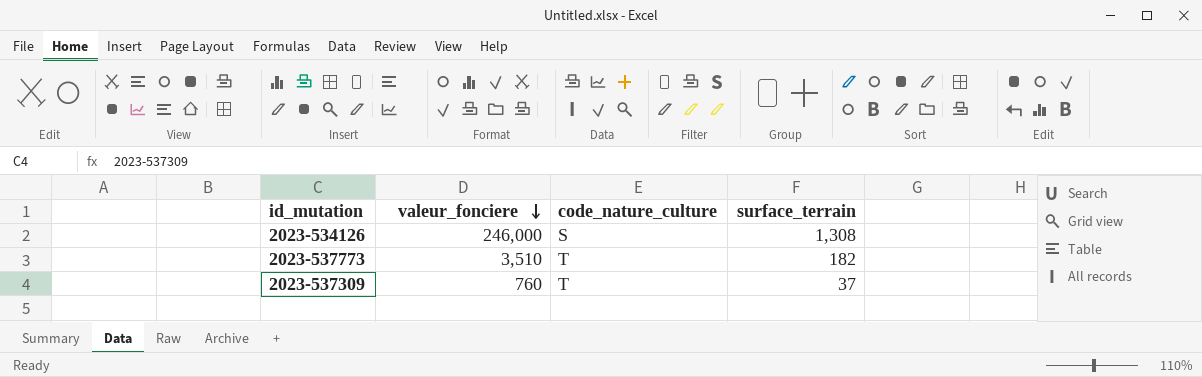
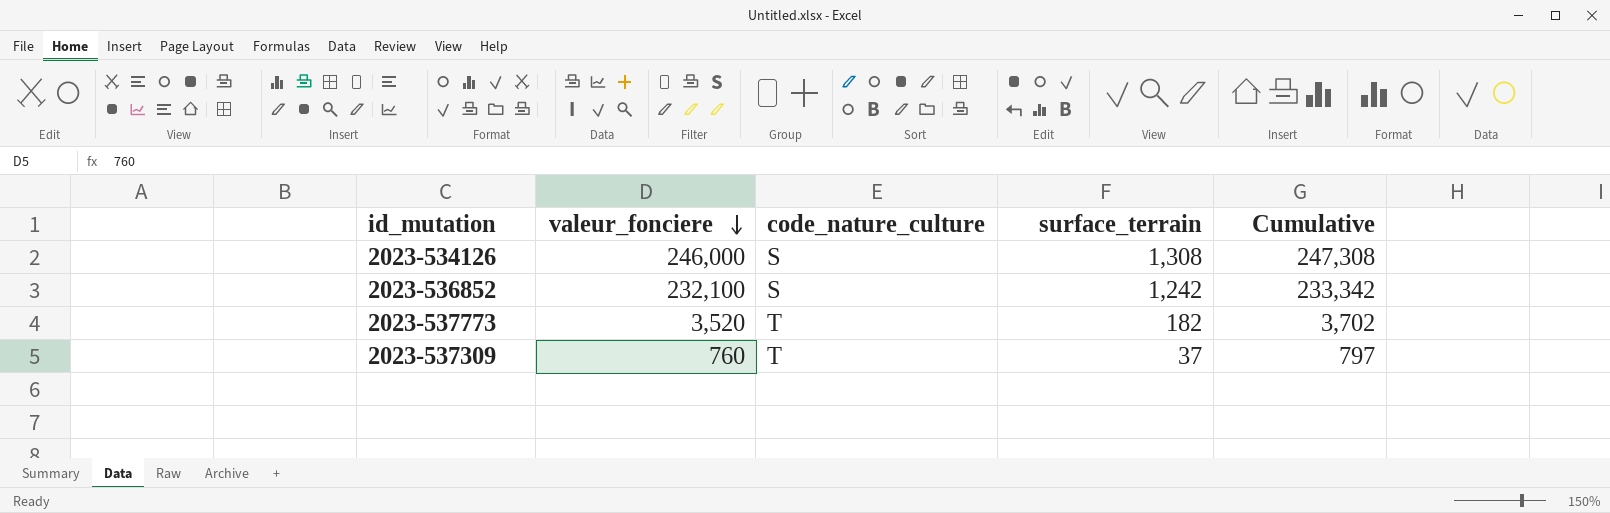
column Cumulative | formula: none -> [valeur_fonciere] + [surface_terrain]
row 2023-536852: none -> 232,100 | S | 1,242 | 233,342
2023-537773 | valeur_fonciere: 3,510 -> 3,520

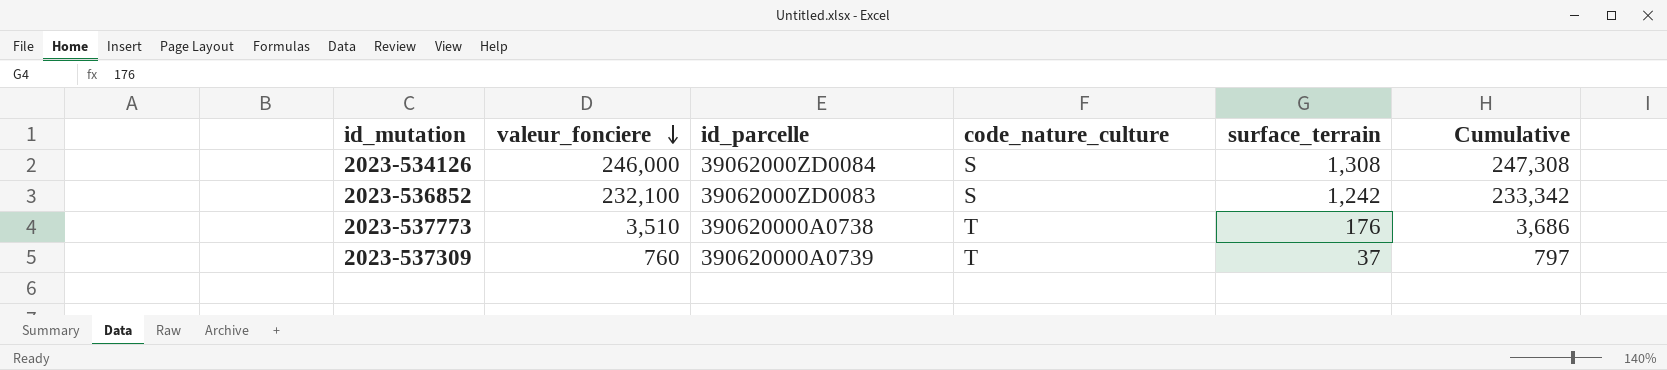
column id_parcelle | position: none -> 3
2023-537773 | valeur_fonciere: 3,520 -> 3,510
2023-537773 | surface_terrain: 182 -> 176
2023-537773 | Cumulative: 3,702 -> 3,686

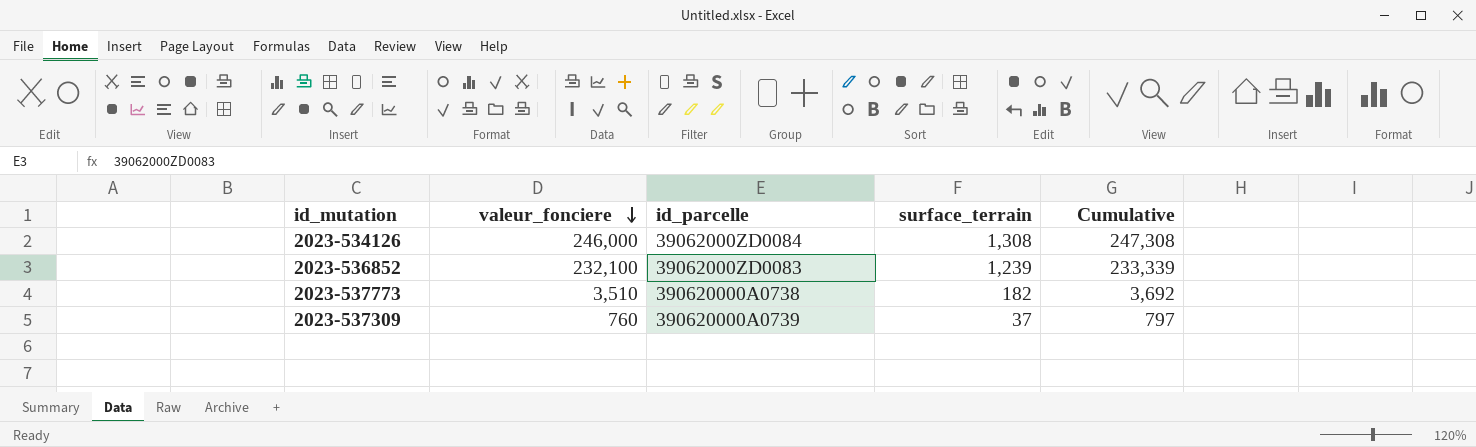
column code_nature_culture | position: 4 -> none
2023-536852 | surface_terrain: 1,242 -> 1,239
2023-536852 | Cumulative: 233,342 -> 233,339
2023-537773 | surface_terrain: 176 -> 182
2023-537773 | Cumulative: 3,686 -> 3,692

